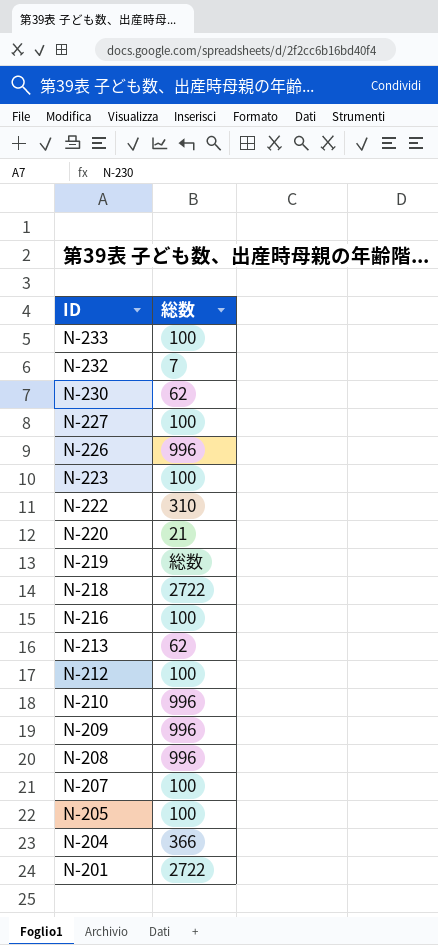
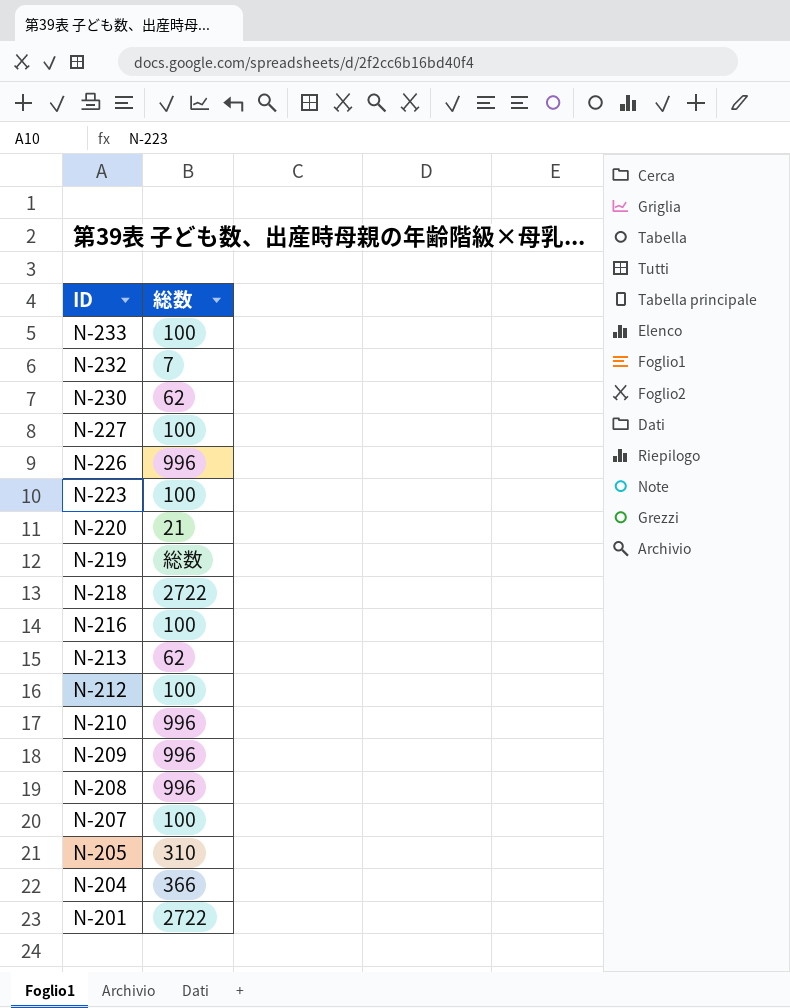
row N-222: 310 -> none
N-205 | 総数: 100 -> 310

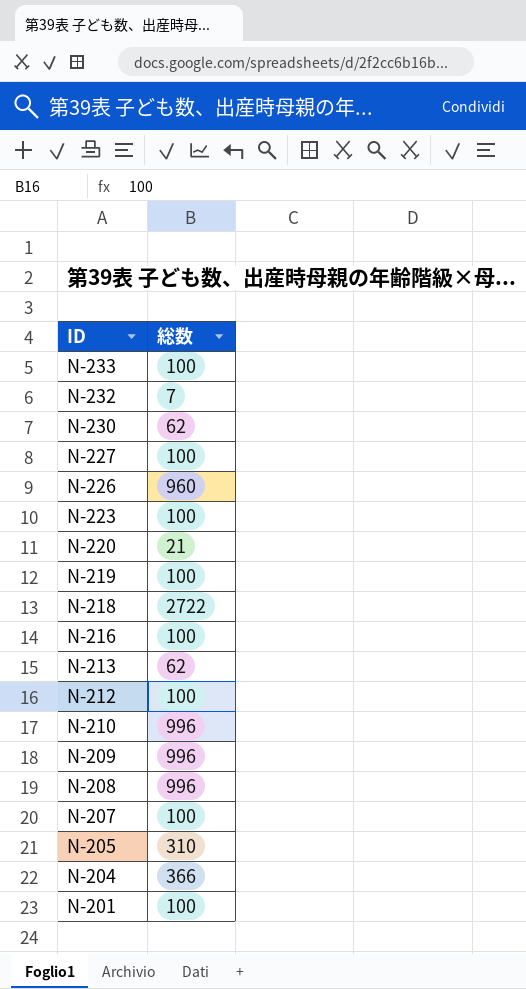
N-226 | 総数: 996 -> 960
N-219 | 総数: 総数 -> 100
N-201 | 総数: 2722 -> 100

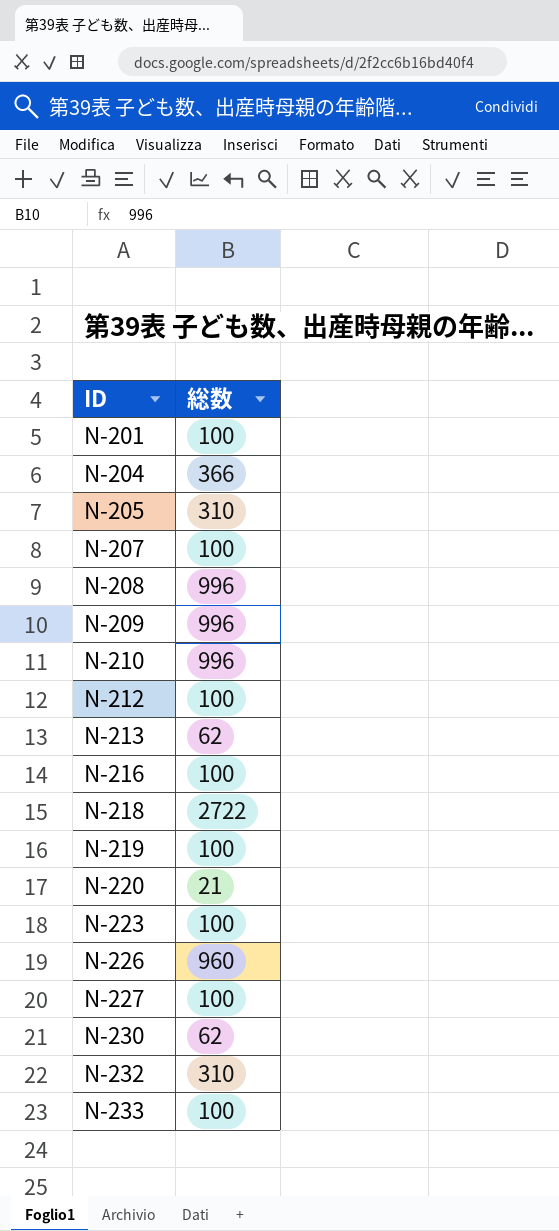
row order: ID descending -> ID ascending
N-232 | 総数: 7 -> 310

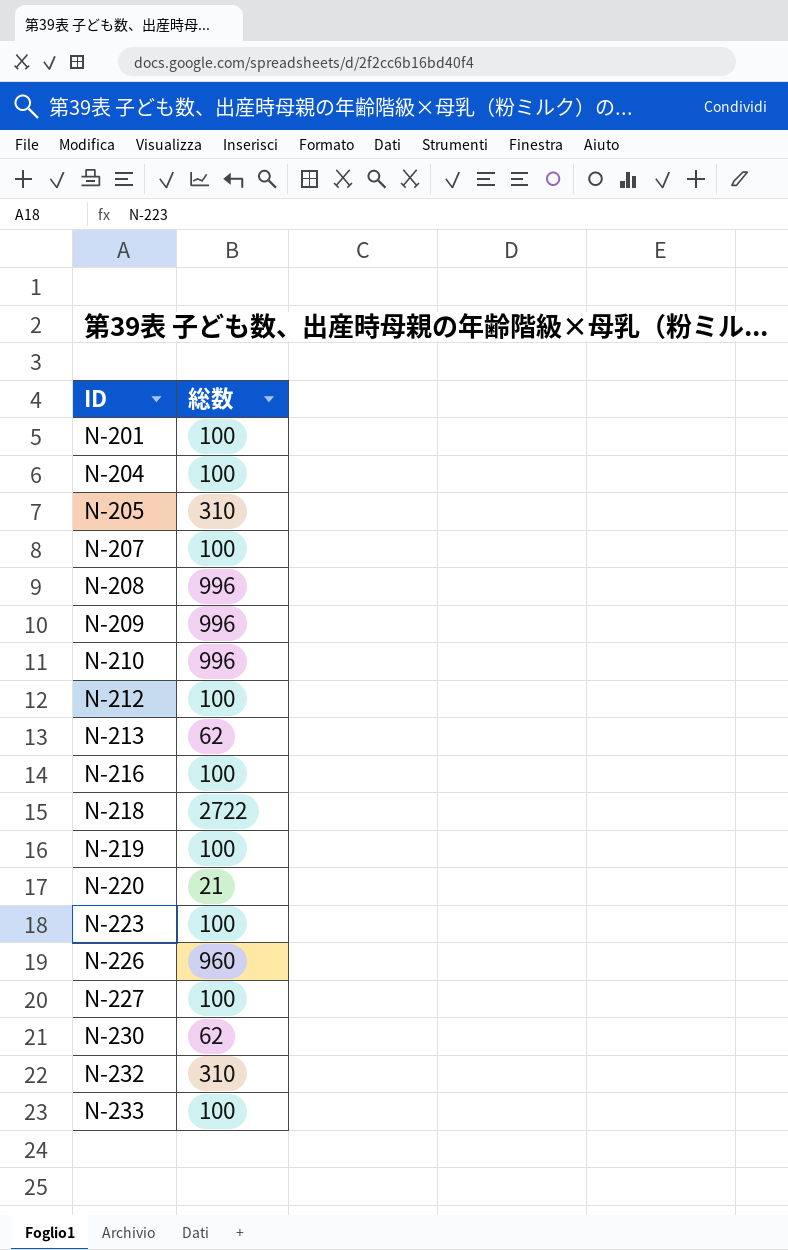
N-204 | 総数: 366 -> 100

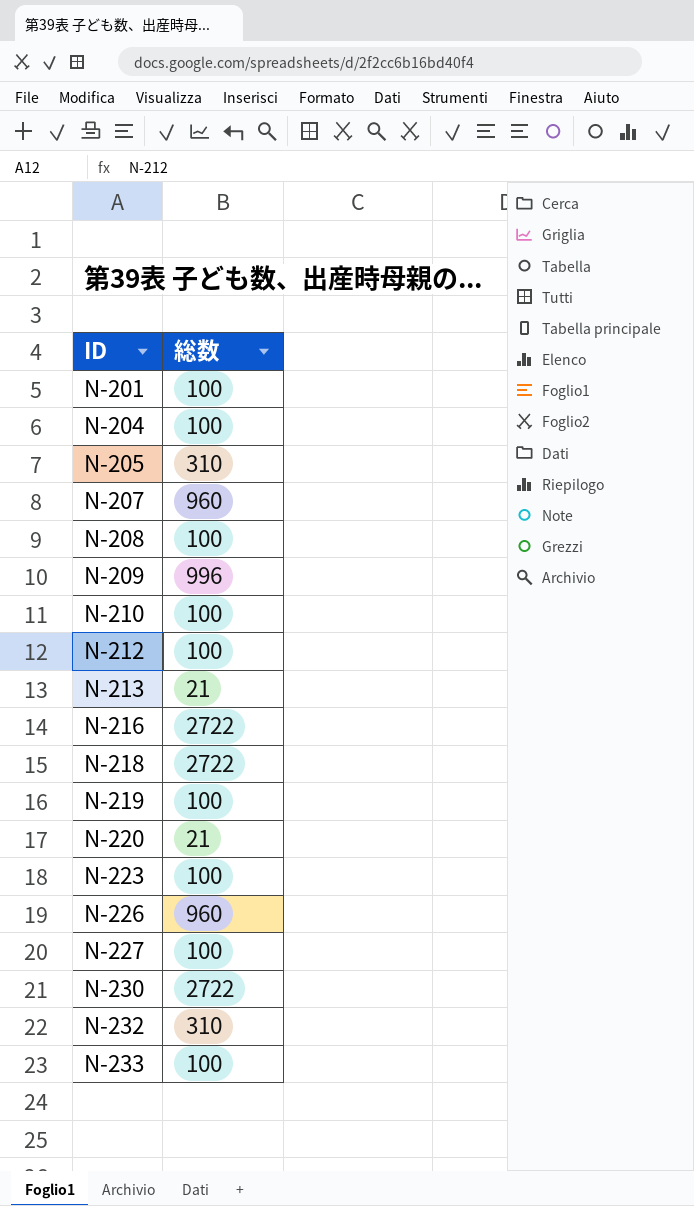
N-207 | 総数: 100 -> 960
N-208 | 総数: 996 -> 100
N-210 | 総数: 996 -> 100
N-213 | 総数: 62 -> 21
N-216 | 総数: 100 -> 2722
N-230 | 総数: 62 -> 2722

